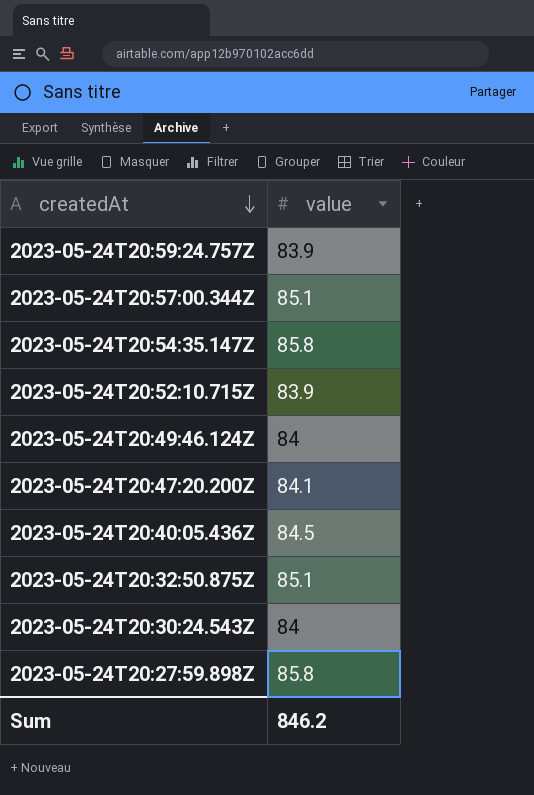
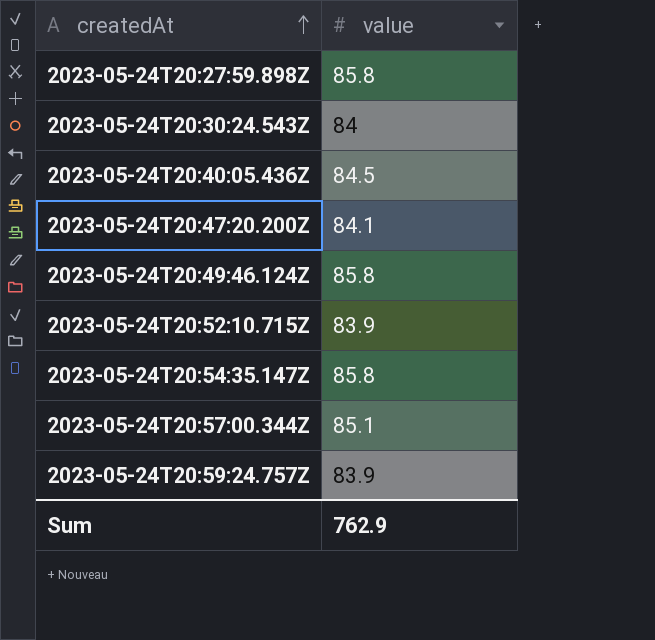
row order: createdAt descending -> createdAt ascending
row 2023-05-24T20:32:50.875Z: 85.1 -> none
2023-05-24T20:49:46.124Z | value: 84 -> 85.8
Sum | value: 846.2 -> 762.9

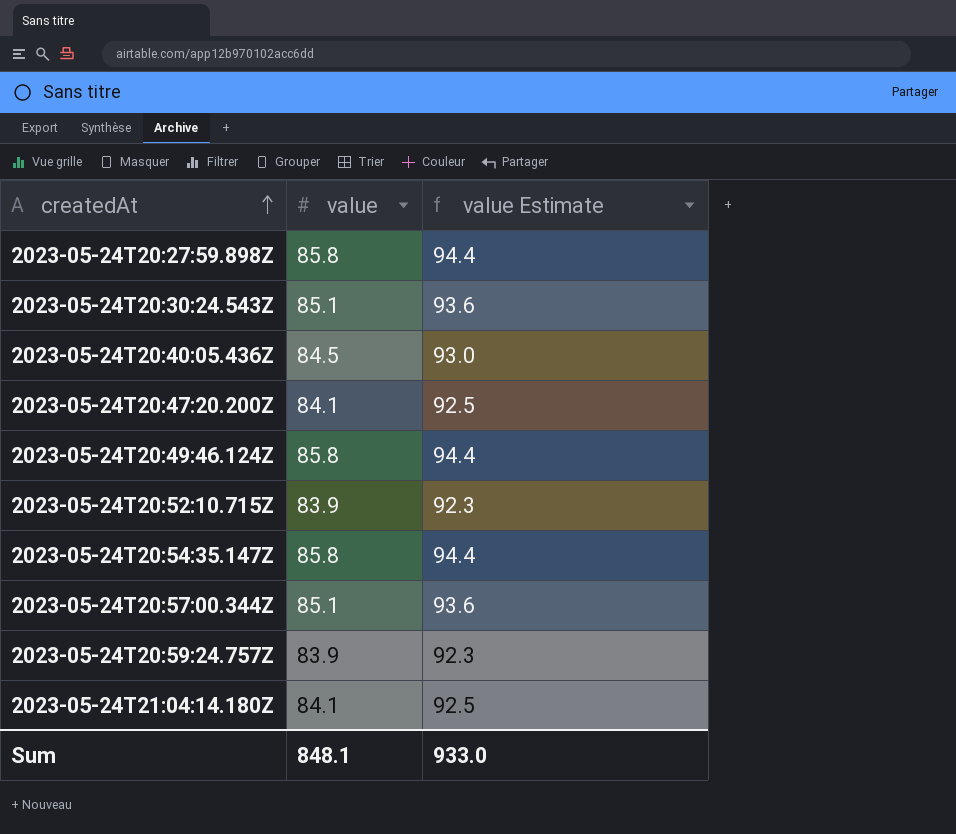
column value Estimate | formula: none -> [value] * 1.1
2023-05-24T20:30:24.543Z | value: 84 -> 85.1
row 2023-05-24T21:04:14.180Z: none -> 84.1 | 92.5
Sum | value: 762.9 -> 848.1

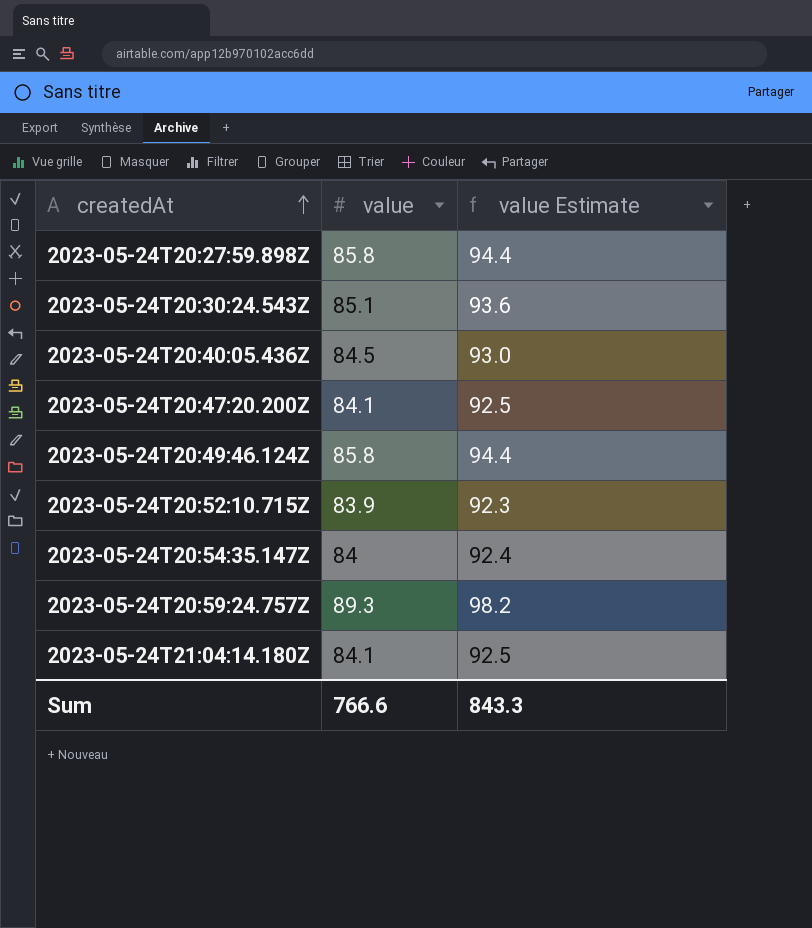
row 2023-05-24T20:57:00.344Z: 85.1 | 93.6 -> none
2023-05-24T20:54:35.147Z | value: 85.8 -> 84
2023-05-24T20:54:35.147Z | value Estimate: 94.4 -> 92.4
2023-05-24T20:59:24.757Z | value: 83.9 -> 89.3
2023-05-24T20:59:24.757Z | value Estimate: 92.3 -> 98.2
Sum | value: 848.1 -> 766.6
Sum | value Estimate: 933.0 -> 843.3

